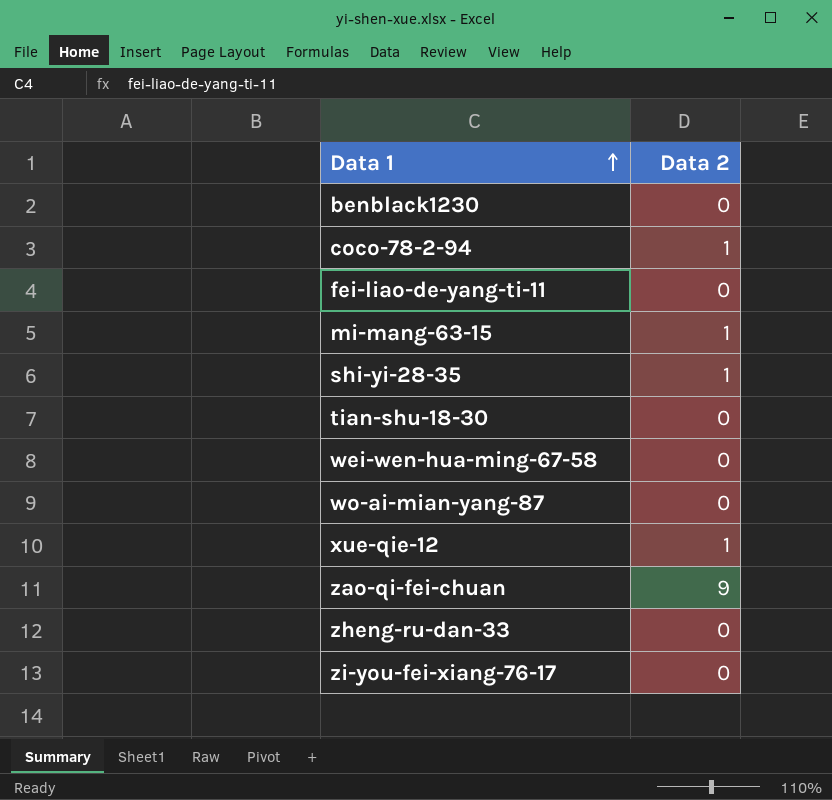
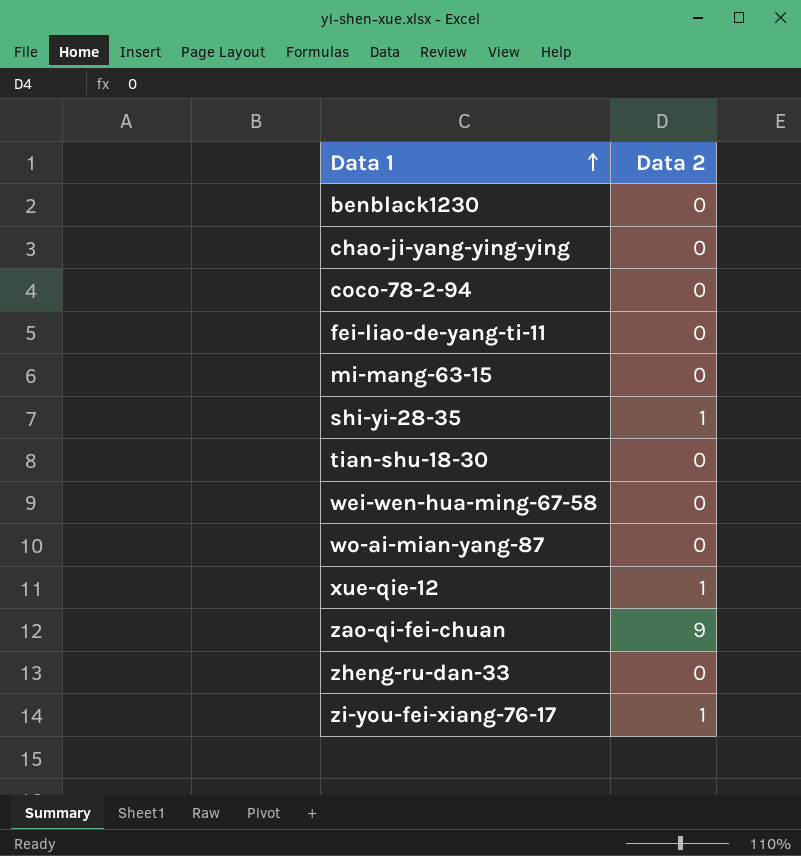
row chao-ji-yang-ying-ying: none -> 0
coco-78-2-94 | Data 2: 1 -> 0
mi-mang-63-15 | Data 2: 1 -> 0
zi-you-fei-xiang-76-17 | Data 2: 0 -> 1

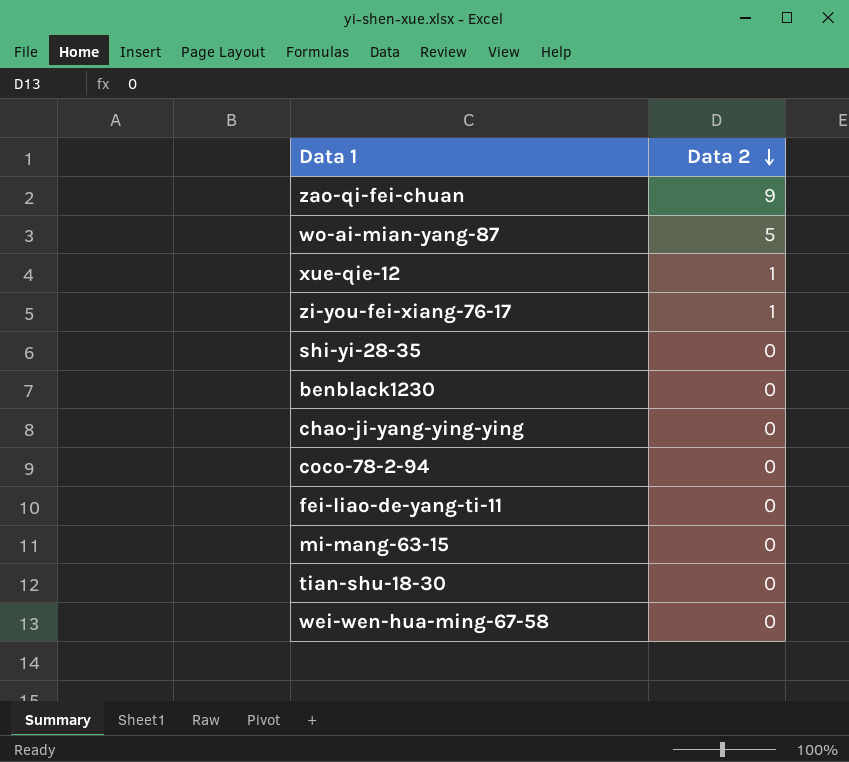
row order: Data 1 ascending -> Data 2 descending
row zheng-ru-dan-33: 0 -> none
wo-ai-mian-yang-87 | Data 2: 0 -> 5
shi-yi-28-35 | Data 2: 1 -> 0

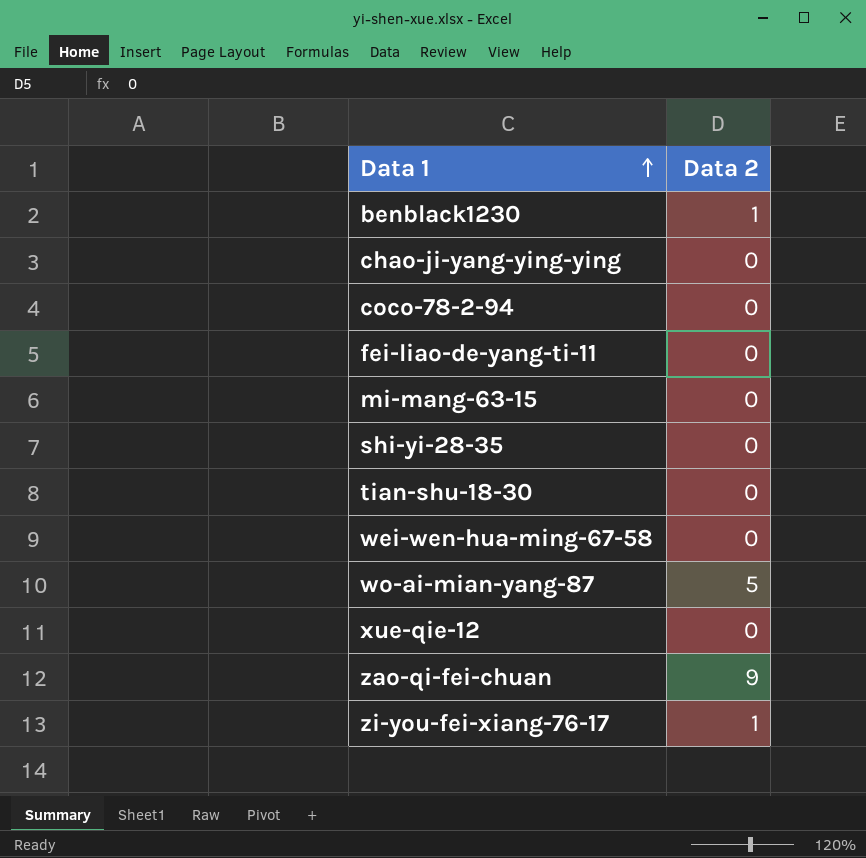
row order: Data 2 descending -> Data 1 ascending
benblack1230 | Data 2: 0 -> 1
xue-qie-12 | Data 2: 1 -> 0

